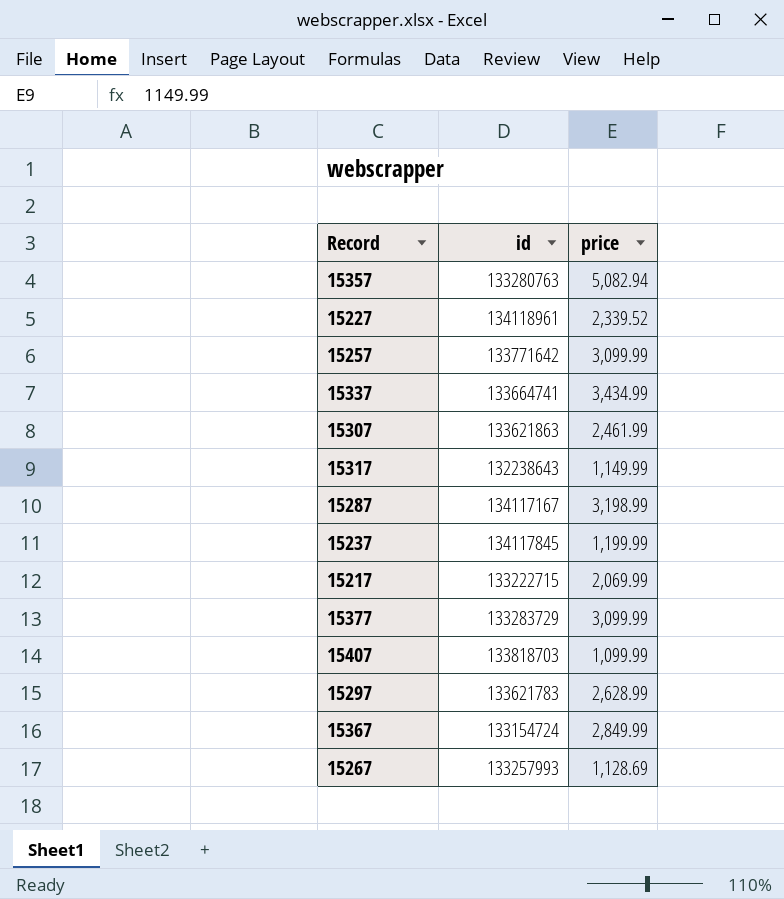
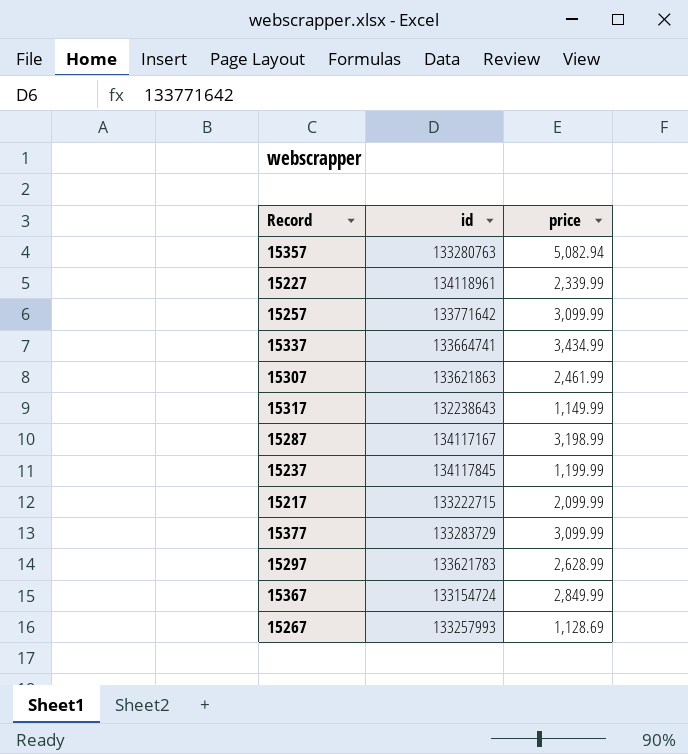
row 15407: 133818703 | 1,099.99 -> none
15227 | price: 2,339.52 -> 2,339.99
15217 | price: 2,069.99 -> 2,099.99

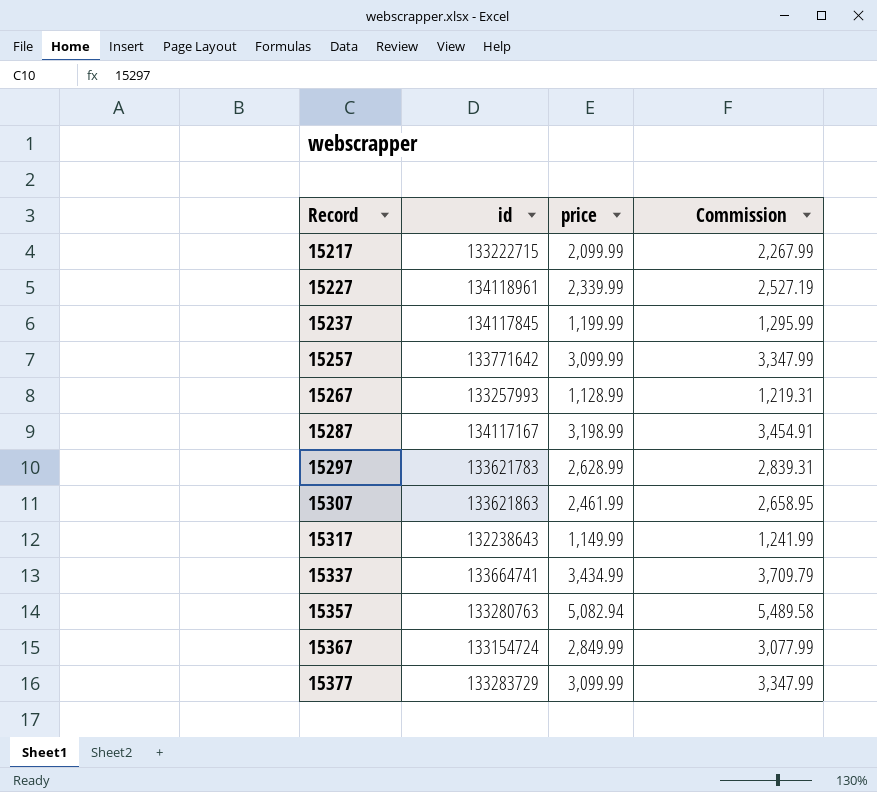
row order: none -> Record ascending
column Commission | formula: none -> [price] * 1.08
15267 | price: 1,128.69 -> 1,128.99

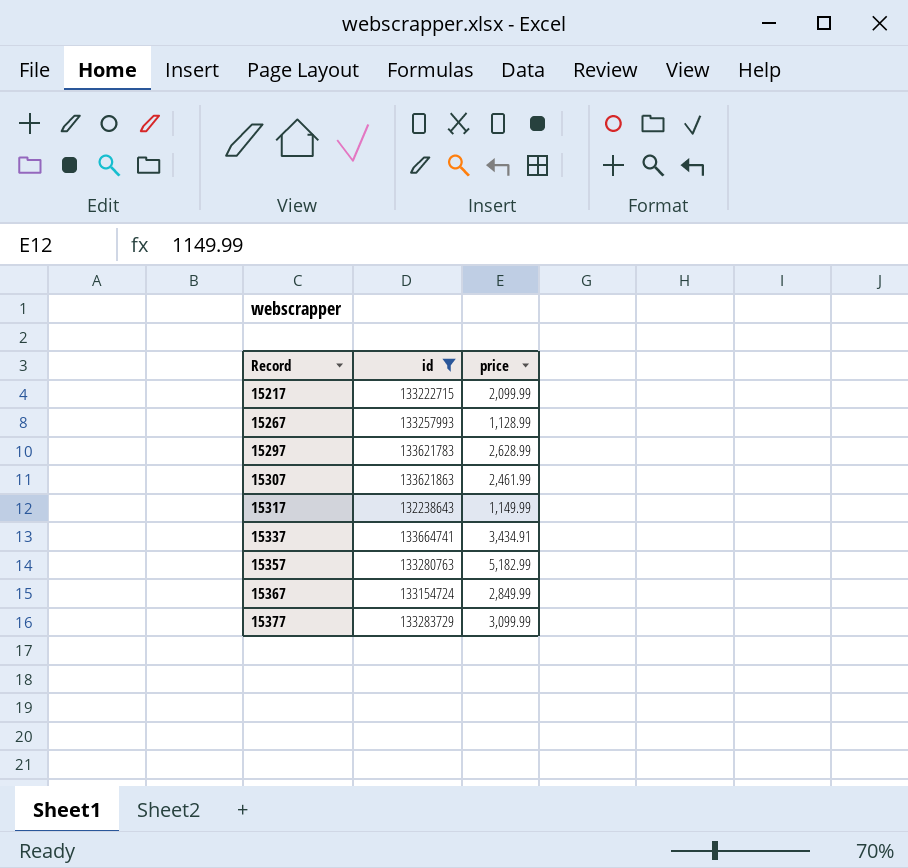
filter: none -> id <= 133664741
column Commission | formula: [price] * 1.08 -> none
15337 | price: 3,434.99 -> 3,434.91
15357 | price: 5,082.94 -> 5,182.99

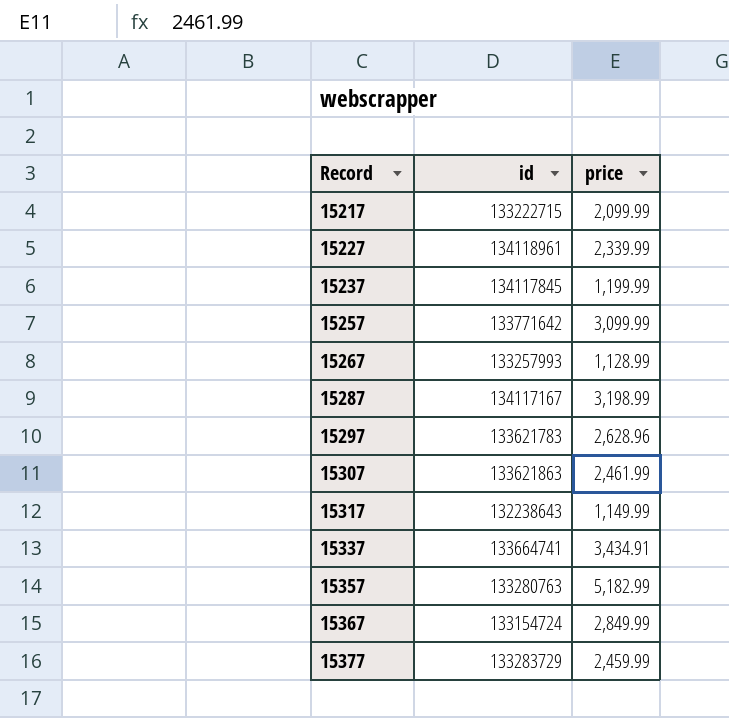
filter: id <= 133664741 -> none
15297 | price: 2,628.99 -> 2,628.96
15377 | price: 3,099.99 -> 2,459.99

